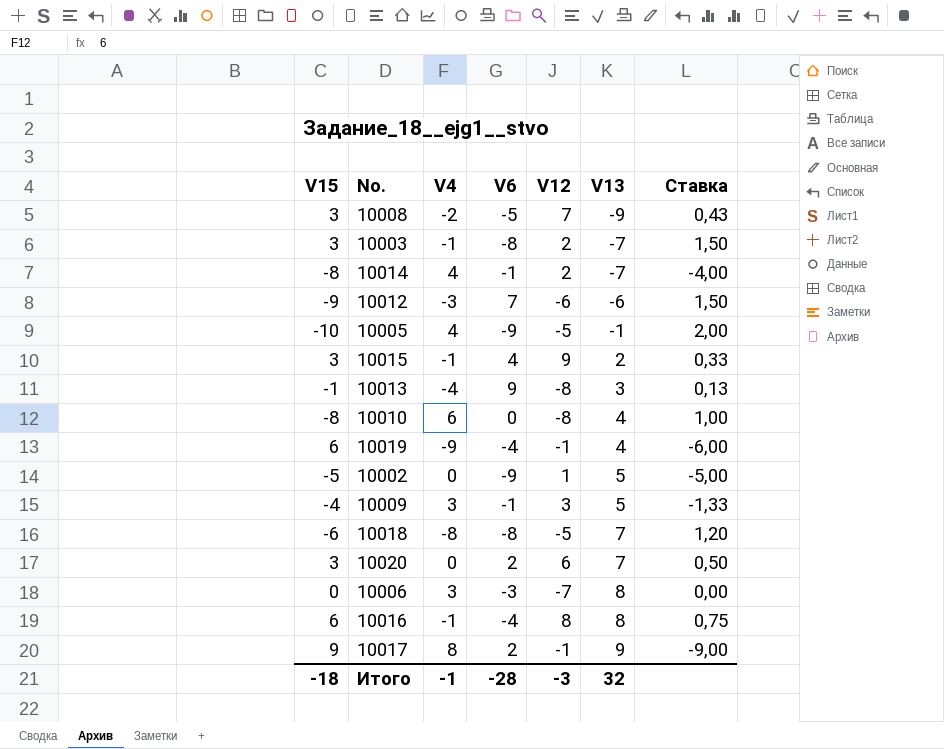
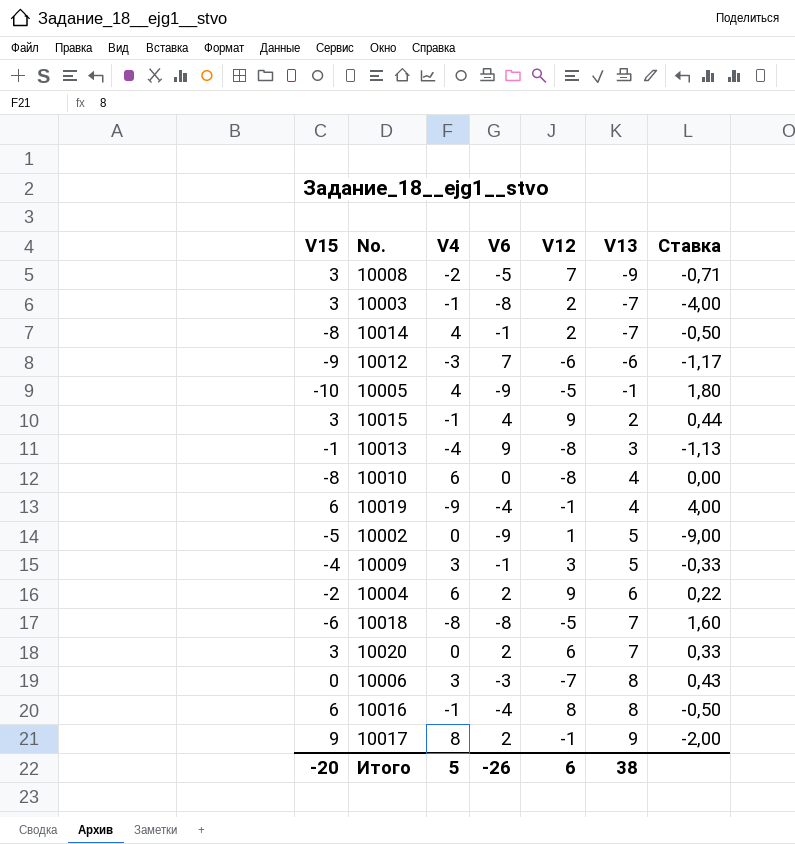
column Ставка | formula: [V15] / [V12] -> [V6] / [V12]
row 10004: none -> -2 | 6 | 2 | 9 | 6 | 0,22
Итого | V15: -18 -> -20
Итого | V4: -1 -> 5
Итого | V6: -28 -> -26
Итого | V12: -3 -> 6
Итого | V13: 32 -> 38

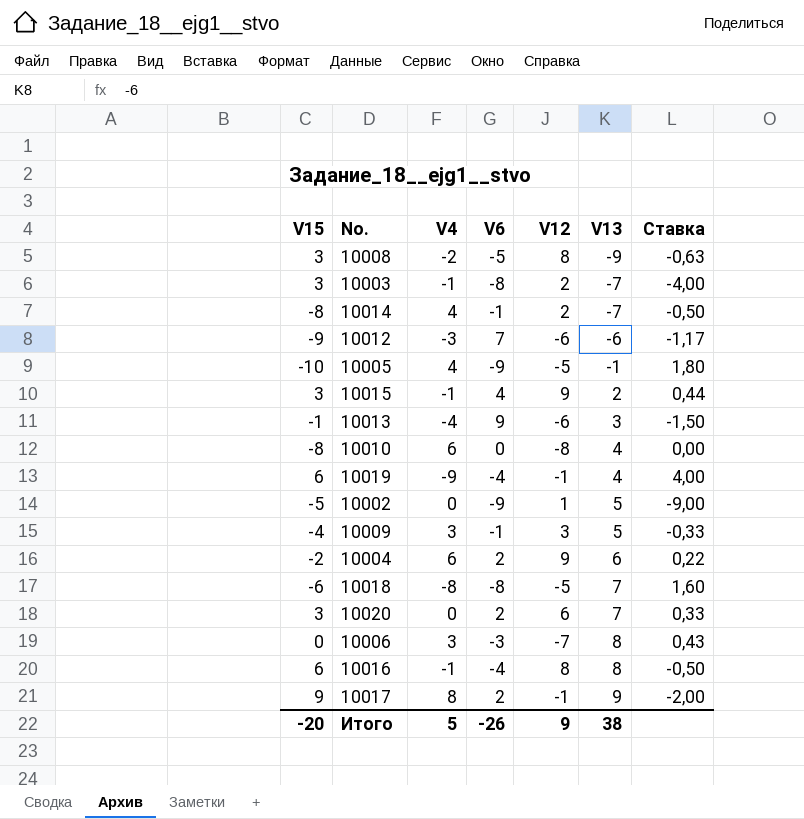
10008 | V12: 7 -> 8
10008 | Ставка: -0,71 -> -0,63
10013 | V12: -8 -> -6
10013 | Ставка: -1,13 -> -1,50
Итого | V12: 6 -> 9

